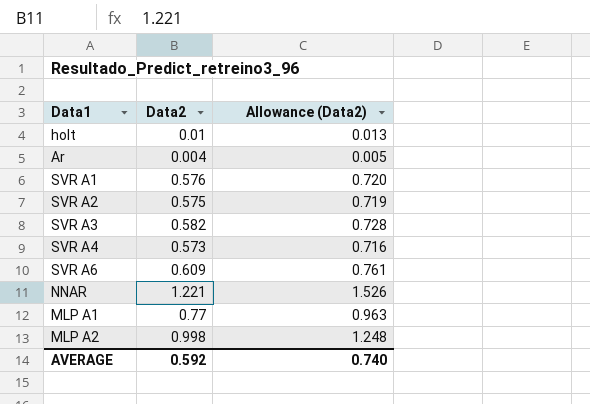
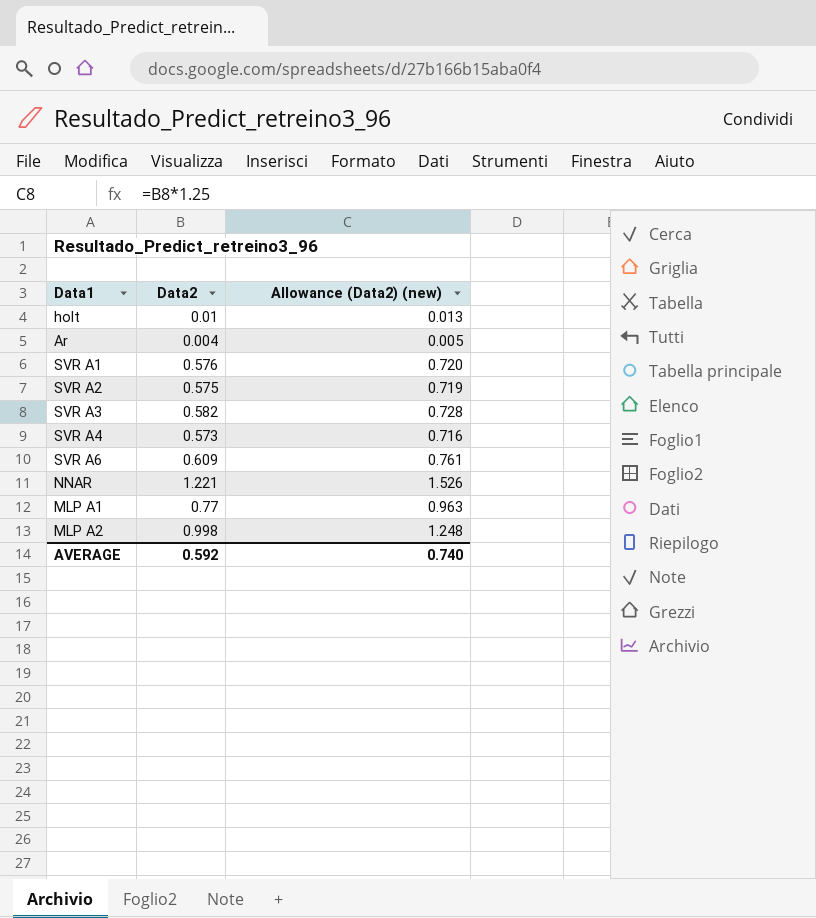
column name: Allowance (Data2) -> Allowance (Data2) (new)

